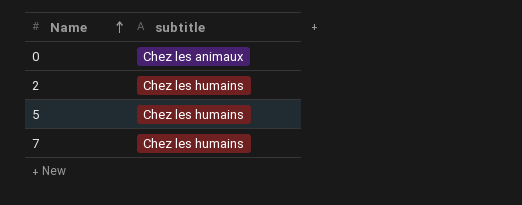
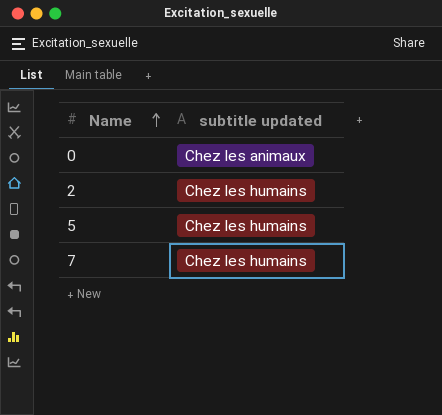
column name: subtitle -> subtitle updated

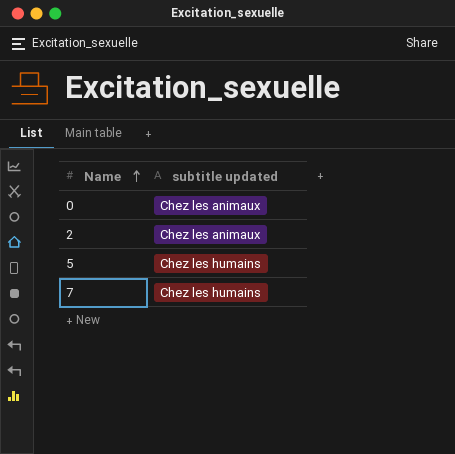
2 | subtitle updated: Chez les humains -> Chez les animaux

